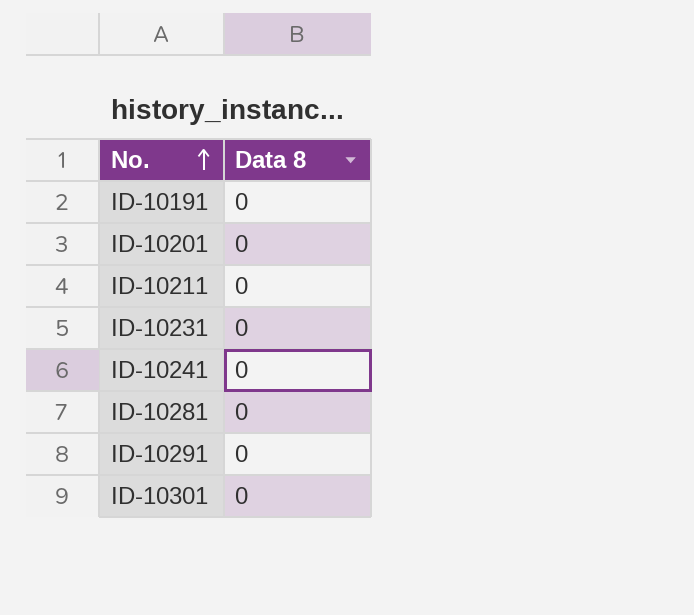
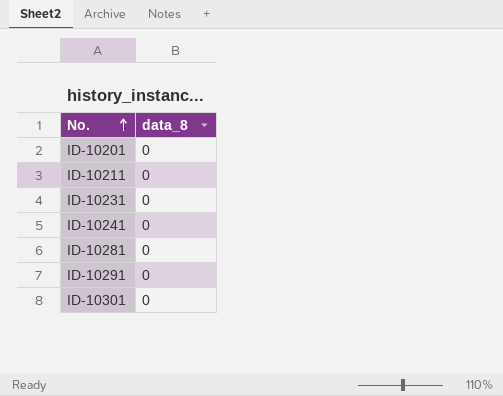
column name: Data 8 -> data_8
row ID-10191: 0 -> none

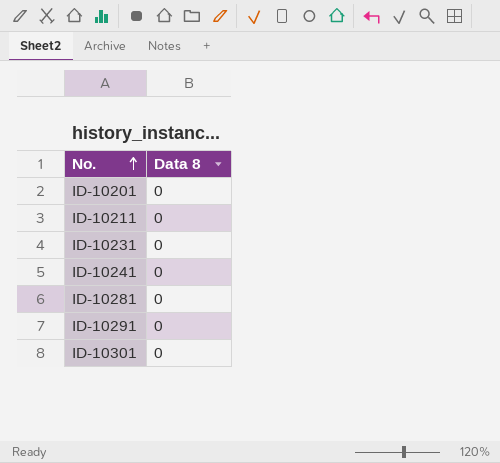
column name: data_8 -> Data 8

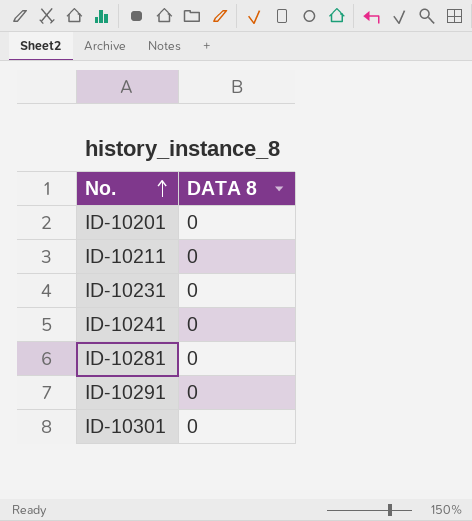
column name: Data 8 -> DATA 8

